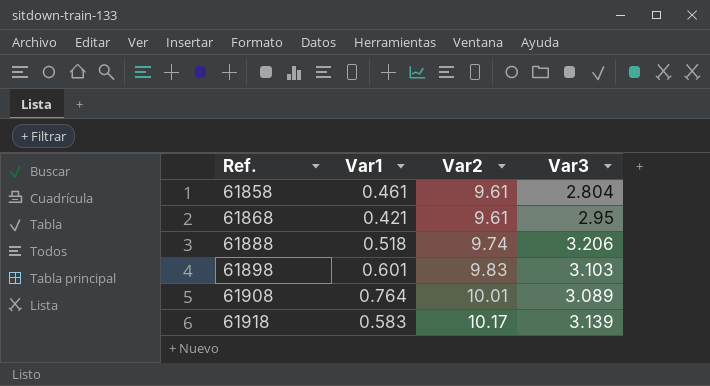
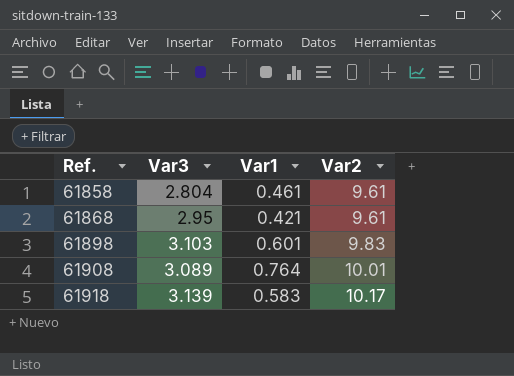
column Var3 | position: 4 -> 2
row 61888: 0.518 | 9.74 | 3.206 -> none

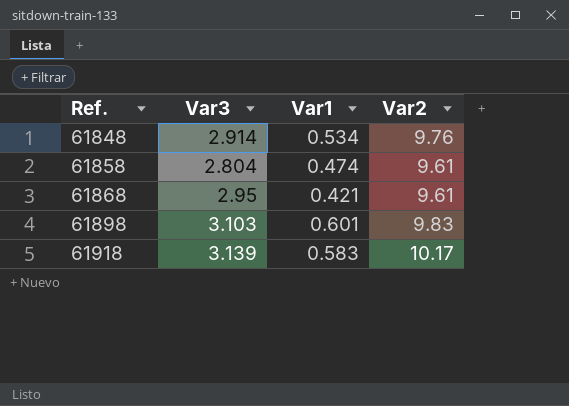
row 61908: 3.089 | 0.764 | 10.01 -> none
row 61848: none -> 2.914 | 0.534 | 9.76
61858 | Var1: 0.461 -> 0.474

